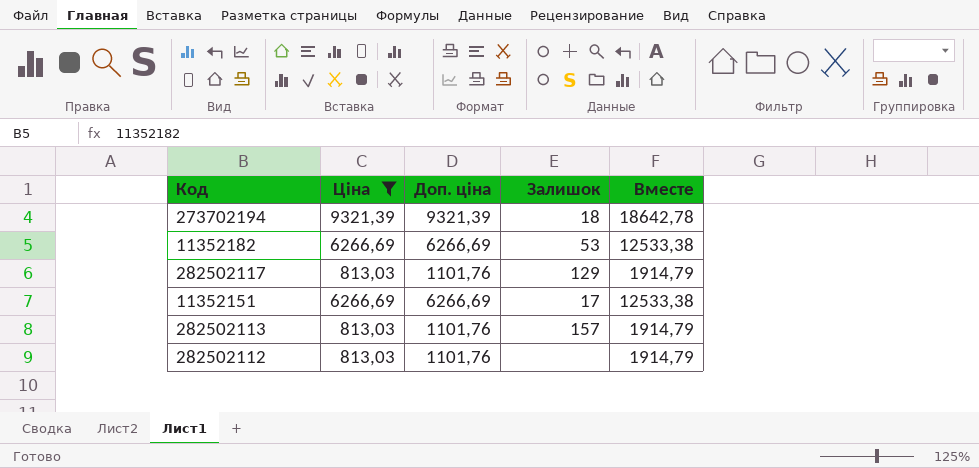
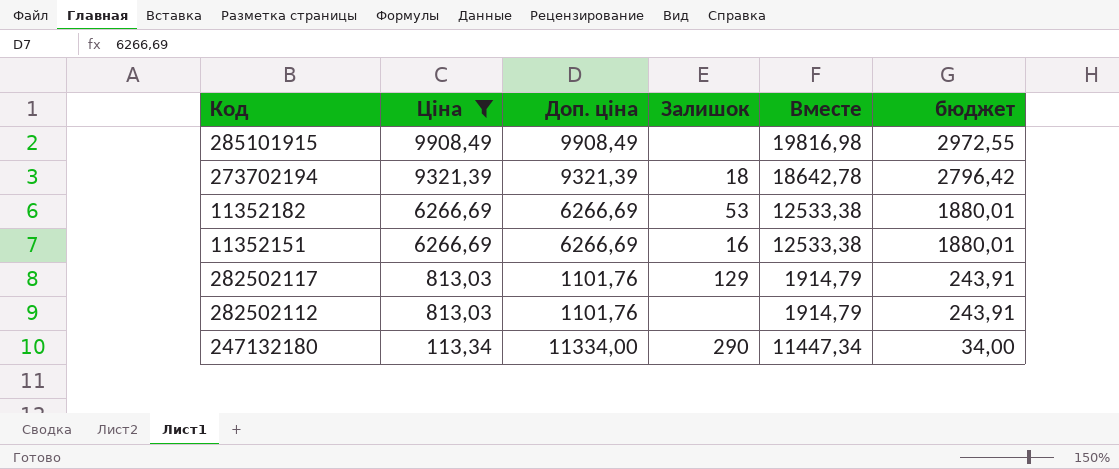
row order: none -> Ціна descending
column бюджет | formula: none -> [Ціна] * 0,3
row 282502113: 813,03 | 1101,76 | 157 | 1914,79 -> none
row 285101915: none -> 9908,49 | 9908,49 | none | 19816,98 | 2972,55
11352151 | Залишок: 17 -> 16
row 247132180: none -> 113,34 | 11334,00 | 290 | 11447,34 | 34,00

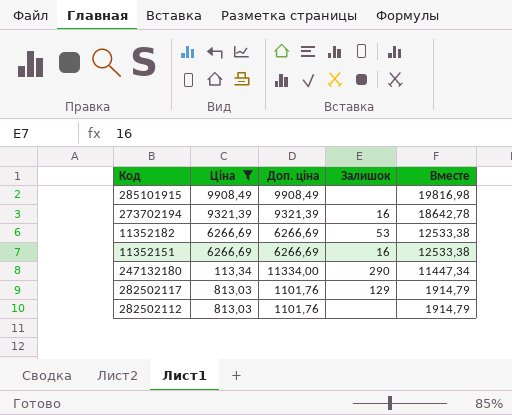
row order: Ціна descending -> Вместе descending
column бюджет | formula: [Ціна] * 0,3 -> none
273702194 | Залишок: 18 -> 16

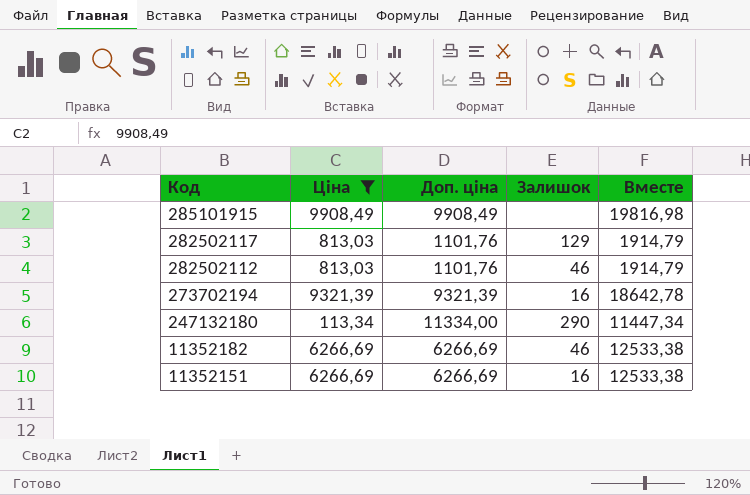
row order: Вместе descending -> Код descending
282502112 | Залишок: none -> 46
11352182 | Залишок: 53 -> 46

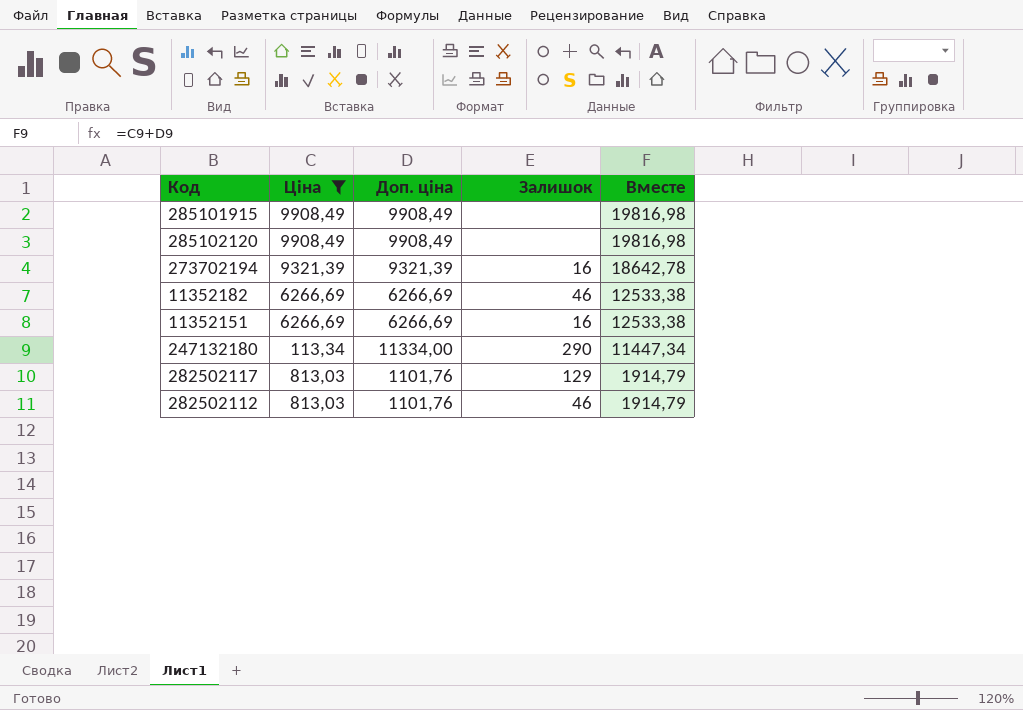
row order: Код descending -> Вместе descending
row 285102120: none -> 9908,49 | 9908,49 | none | 19816,98

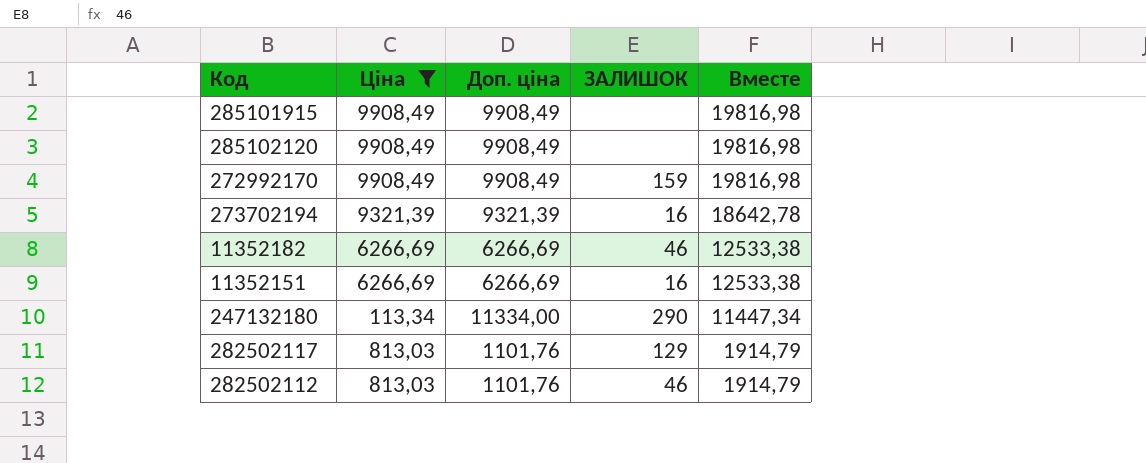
column name: Залишок -> ЗАЛИШОК
row 272992170: none -> 9908,49 | 9908,49 | 159 | 19816,98

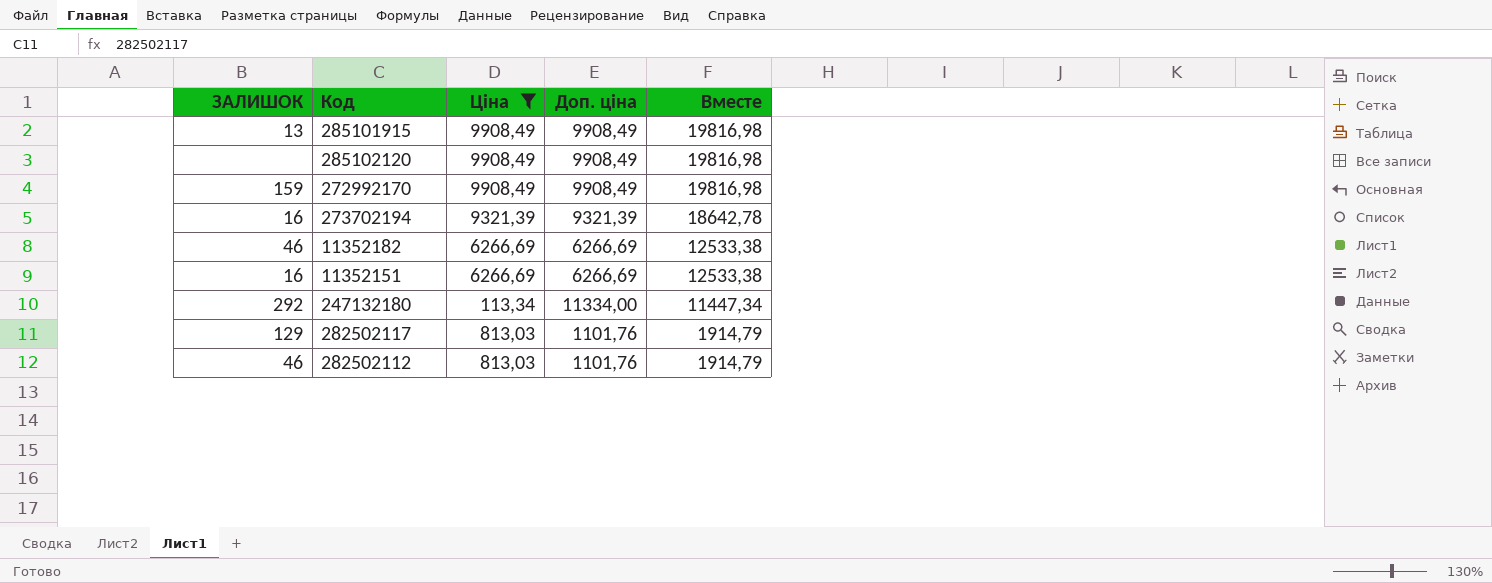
column ЗАЛИШОК | position: 4 -> 1
285101915 | ЗАЛИШОК: none -> 13
247132180 | ЗАЛИШОК: 290 -> 292

